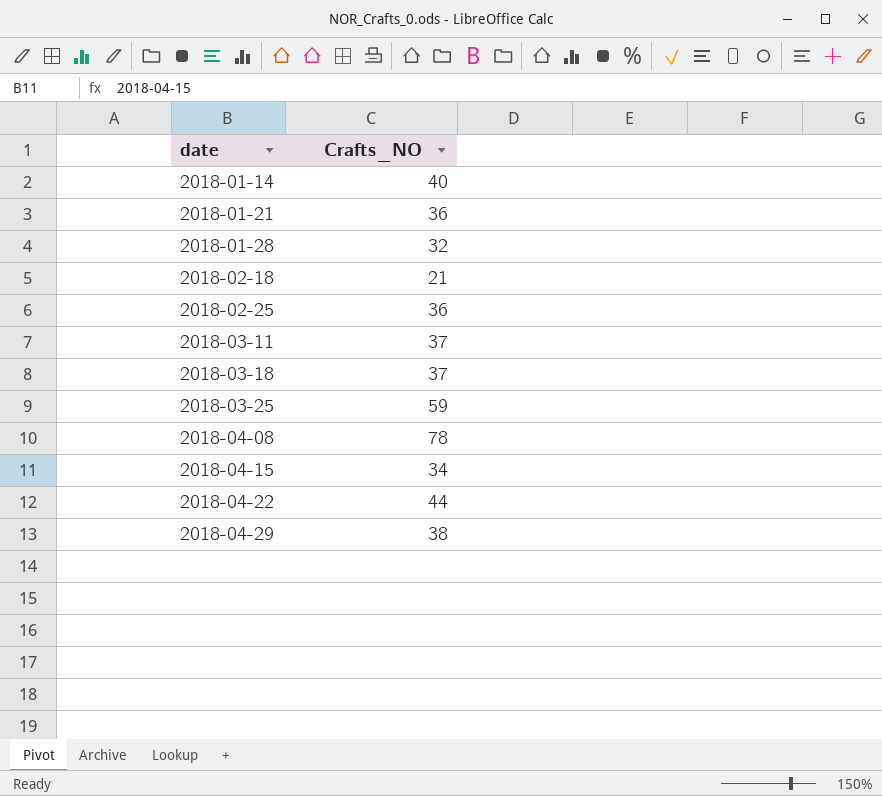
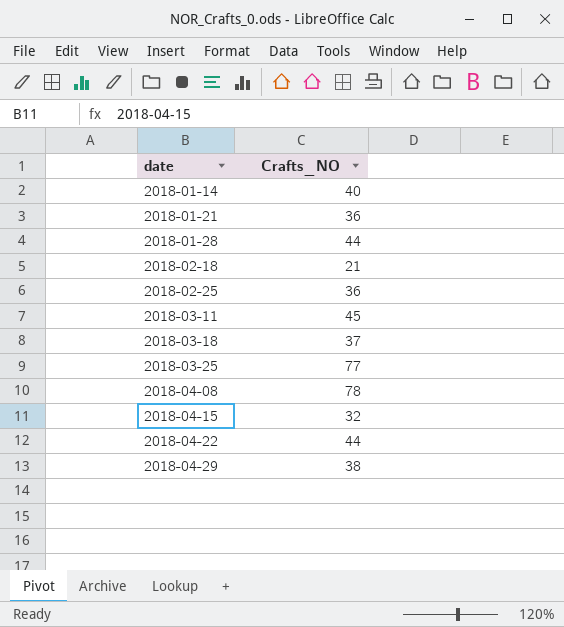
2018-01-28 | Crafts_NO: 32 -> 44
2018-03-11 | Crafts_NO: 37 -> 45
2018-03-25 | Crafts_NO: 59 -> 77
2018-04-15 | Crafts_NO: 34 -> 32

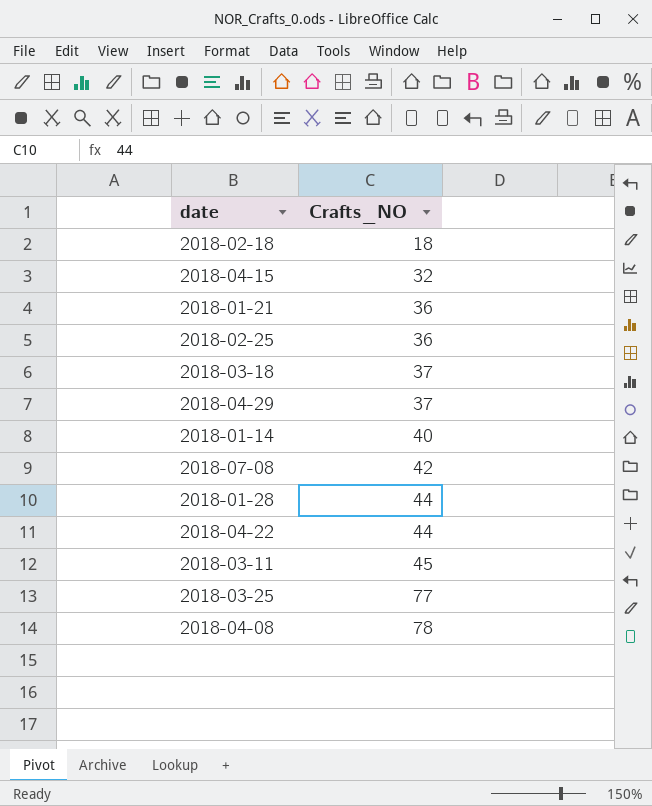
row order: date ascending -> Crafts_NO ascending
2018-02-18 | Crafts_NO: 21 -> 18
2018-04-29 | Crafts_NO: 38 -> 37
row 2018-07-08: none -> 42

